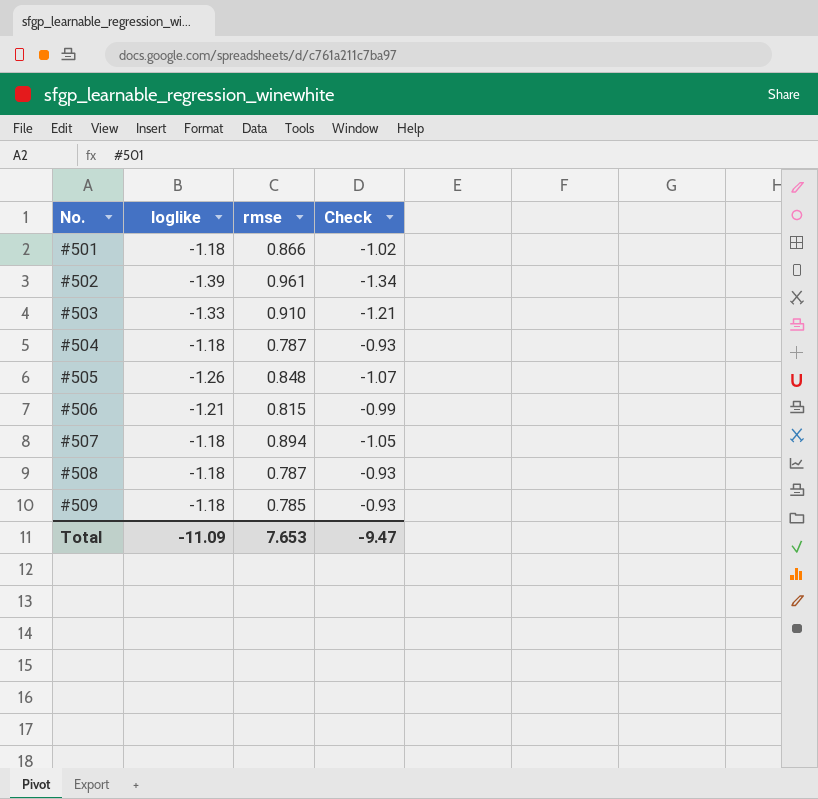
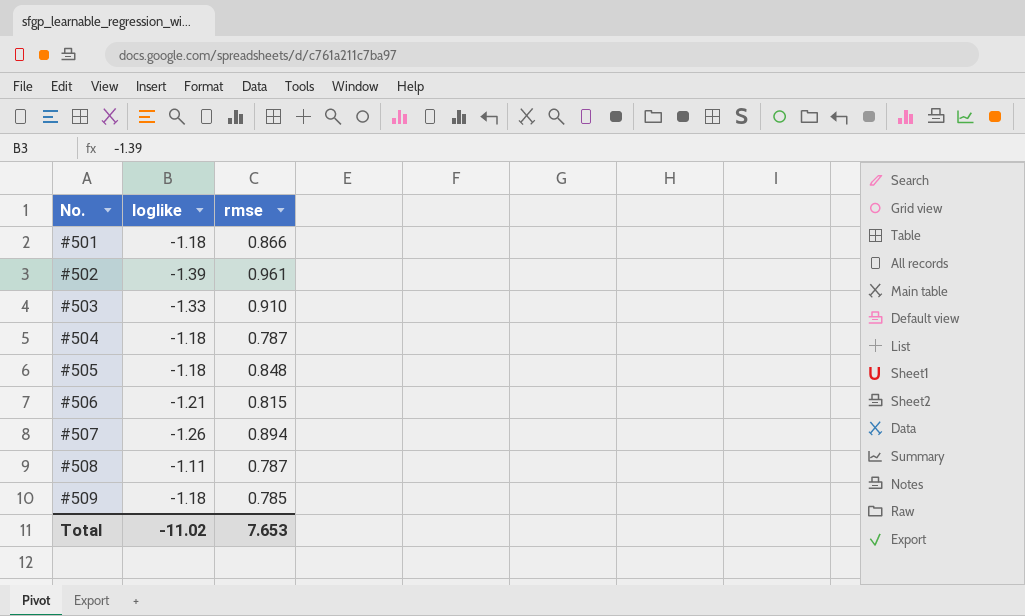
column Check | formula: [loglike] * [rmse] -> none
#505 | loglike: -1.26 -> -1.18
#507 | loglike: -1.18 -> -1.26
#508 | loglike: -1.18 -> -1.11
Total | loglike: -11.09 -> -11.02

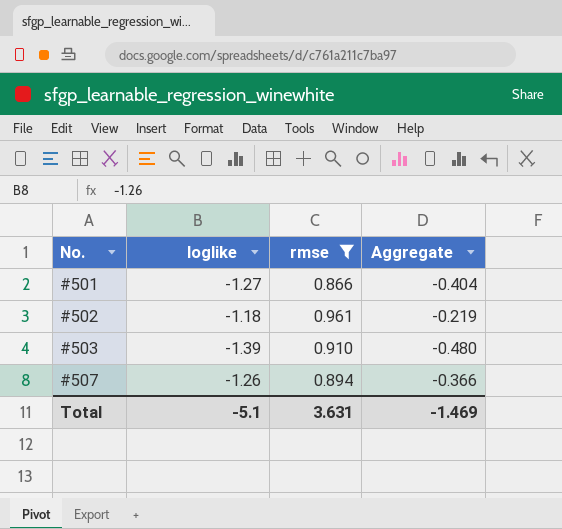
filter: none -> rmse >= 0.866
column Aggregate | formula: none -> [loglike] + [rmse]
#501 | loglike: -1.18 -> -1.27
#502 | loglike: -1.39 -> -1.18
#503 | loglike: -1.33 -> -1.39
Total | loglike: -11.02 -> -5.1
Total | rmse: 7.653 -> 3.631

